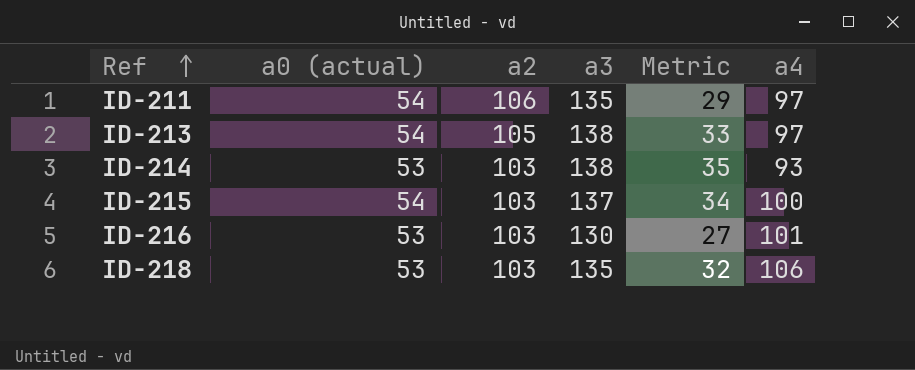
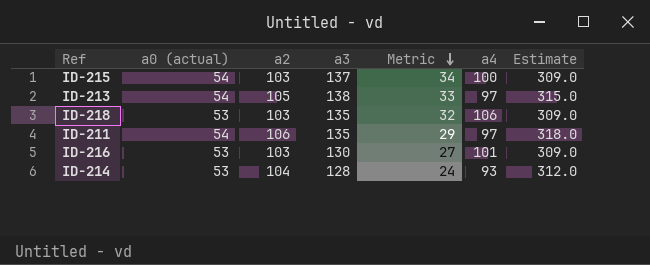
row order: Ref ascending -> Metric descending
column Estimate | formula: none -> [a2] * 3
ID-214 | a2: 103 -> 104
ID-214 | a3: 138 -> 128
ID-214 | Metric: 35 -> 24

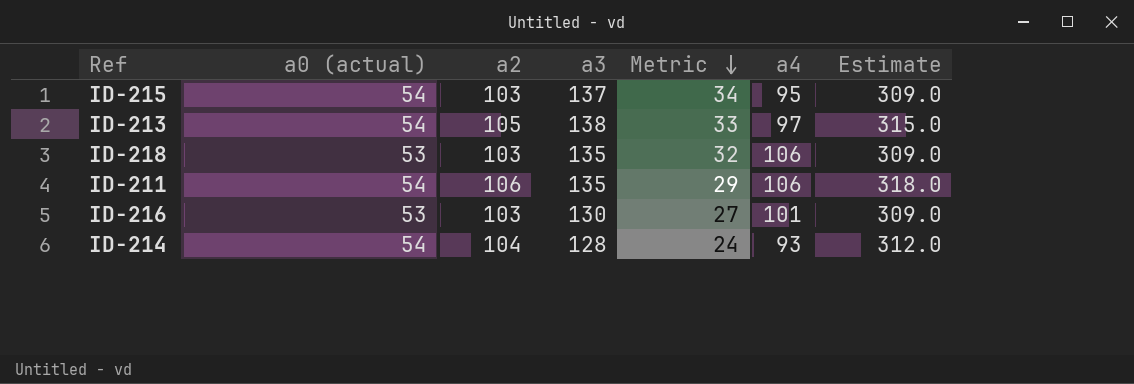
ID-215 | a4: 100 -> 95
ID-211 | a4: 97 -> 106
ID-214 | a0 (actual): 53 -> 54

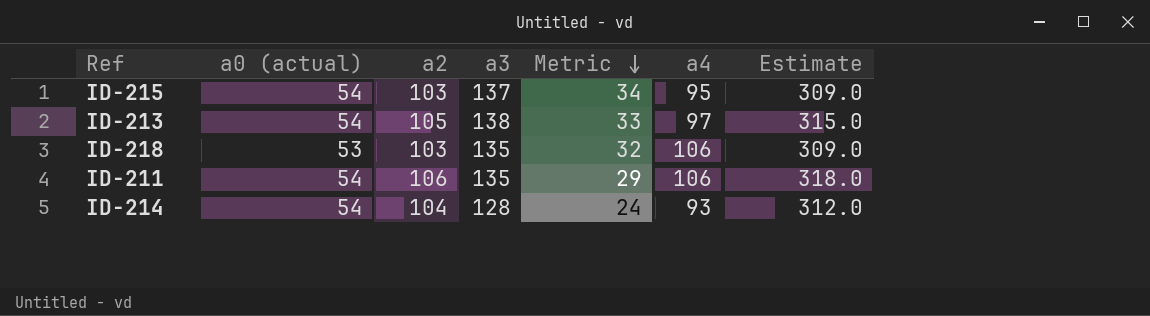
row ID-216: 53 | 103 | 130 | 27 | 101 | 309.0 -> none

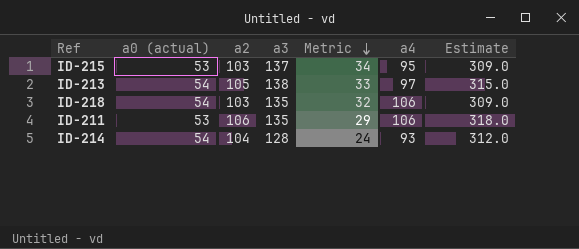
ID-215 | a0 (actual): 54 -> 53
ID-218 | a0 (actual): 53 -> 54
ID-211 | a0 (actual): 54 -> 53

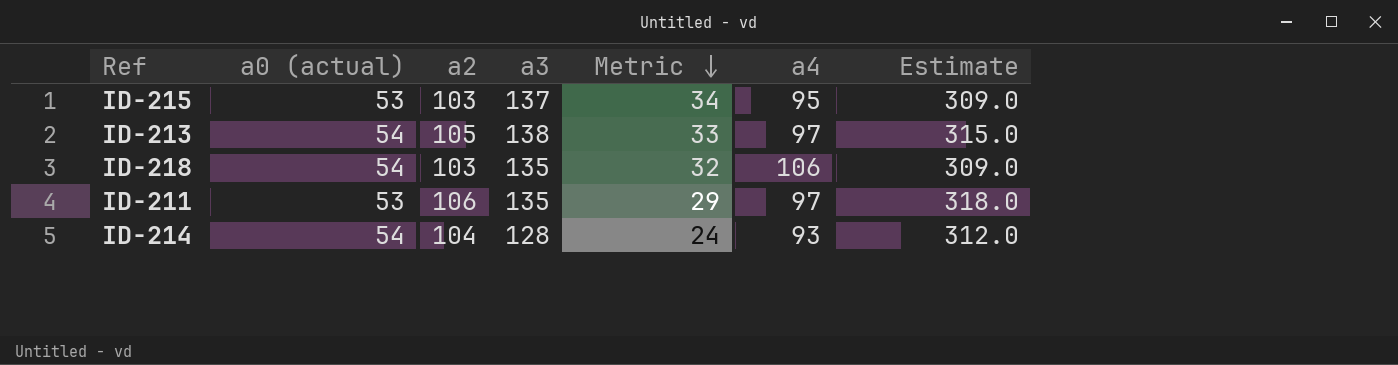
ID-211 | a4: 106 -> 97

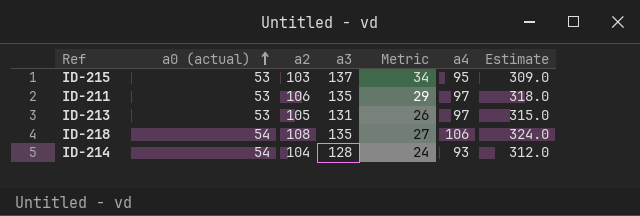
row order: Metric descending -> a0 (actual) ascending
ID-213 | a0 (actual): 54 -> 53
ID-213 | a3: 138 -> 131
ID-213 | Metric: 33 -> 26
ID-218 | a2: 103 -> 108
ID-218 | Metric: 32 -> 27
ID-218 | Estimate: 309.0 -> 324.0

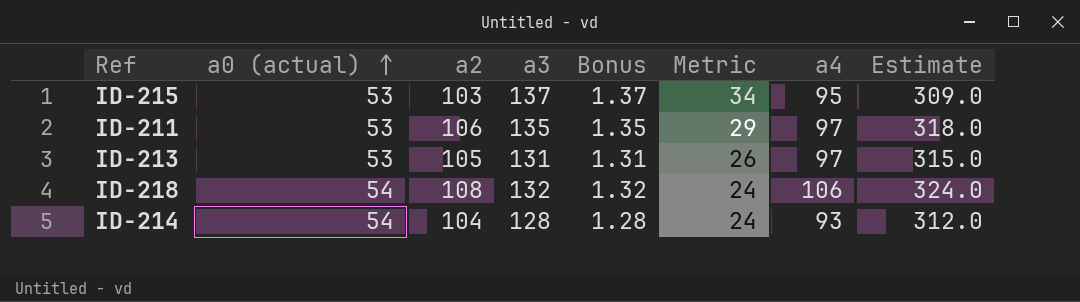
column Bonus | formula: none -> [a3] * 0.01
ID-218 | a3: 135 -> 132
ID-218 | Metric: 27 -> 24

